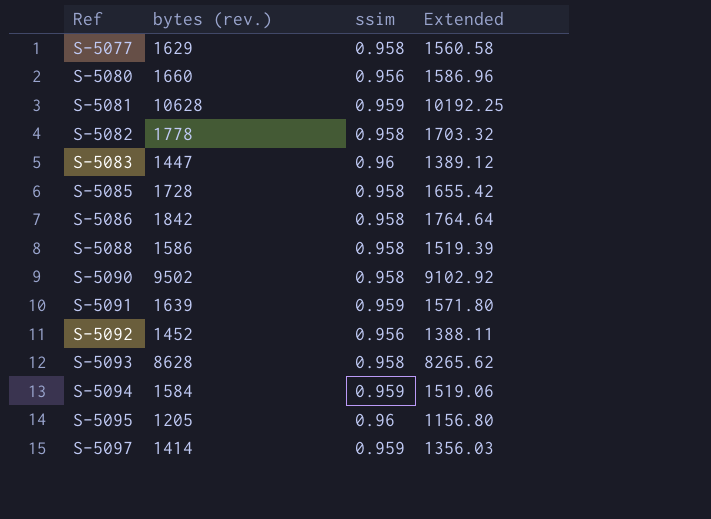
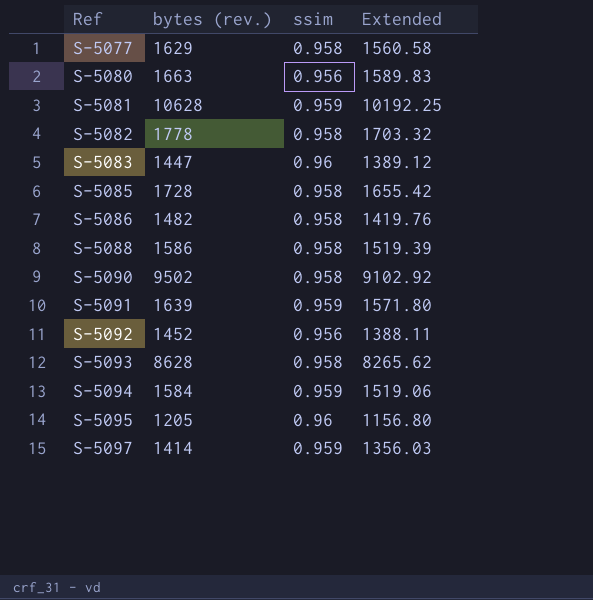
S-5080 | bytes (rev.): 1660 -> 1663
S-5080 | Extended: 1586.96 -> 1589.83
S-5086 | bytes (rev.): 1842 -> 1482
S-5086 | Extended: 1764.64 -> 1419.76

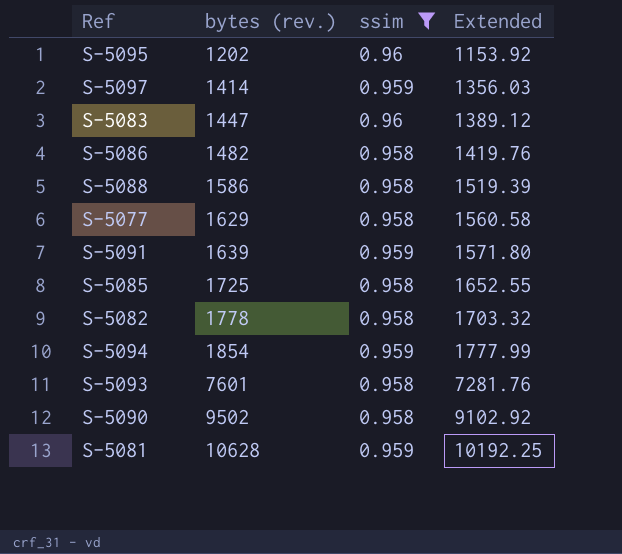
filter: none -> ssim != 0.956
row order: Ref ascending -> bytes (rev.) ascending
S-5095 | bytes (rev.): 1205 -> 1202
S-5095 | Extended: 1156.80 -> 1153.92
S-5085 | bytes (rev.): 1728 -> 1725
S-5085 | Extended: 1655.42 -> 1652.55
S-5094 | bytes (rev.): 1584 -> 1854
S-5094 | Extended: 1519.06 -> 1777.99
S-5093 | bytes (rev.): 8628 -> 7601
S-5093 | Extended: 8265.62 -> 7281.76

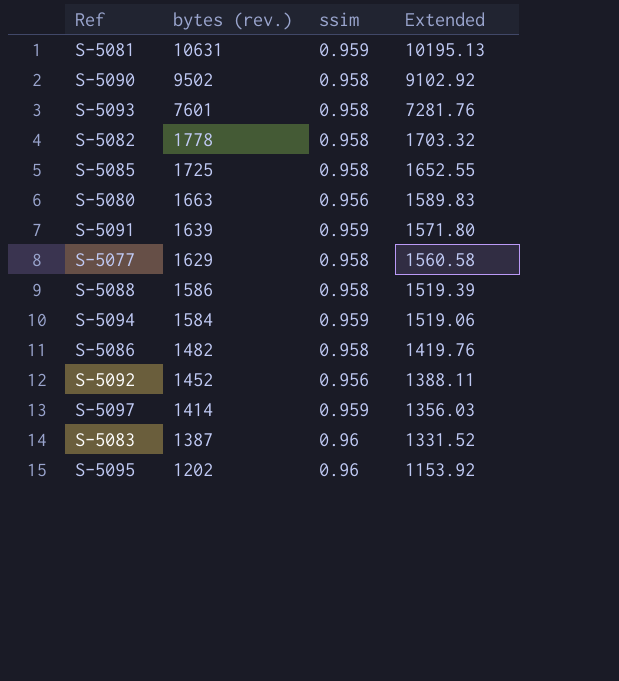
filter: ssim != 0.956 -> none
row order: bytes (rev.) ascending -> bytes (rev.) descending
S-5081 | bytes (rev.): 10628 -> 10631
S-5081 | Extended: 10192.25 -> 10195.13
S-5094 | bytes (rev.): 1854 -> 1584
S-5094 | Extended: 1777.99 -> 1519.06
S-5083 | bytes (rev.): 1447 -> 1387
S-5083 | Extended: 1389.12 -> 1331.52

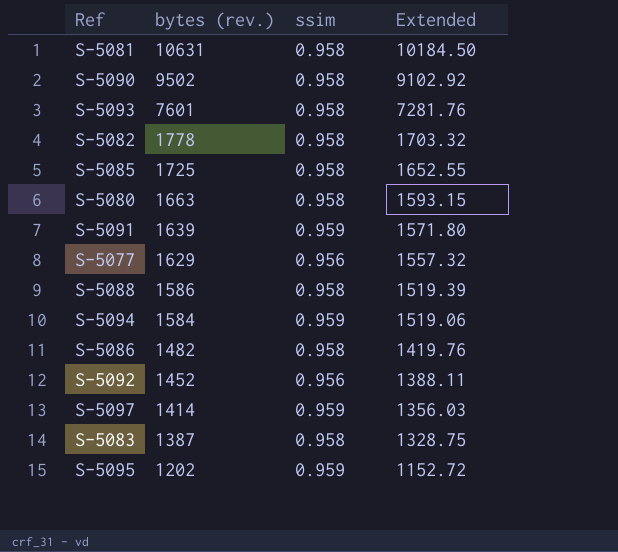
S-5081 | ssim: 0.959 -> 0.958
S-5081 | Extended: 10195.13 -> 10184.50
S-5080 | ssim: 0.956 -> 0.958
S-5080 | Extended: 1589.83 -> 1593.15
S-5077 | ssim: 0.958 -> 0.956
S-5077 | Extended: 1560.58 -> 1557.32
S-5083 | ssim: 0.96 -> 0.958
S-5083 | Extended: 1331.52 -> 1328.75
S-5095 | ssim: 0.96 -> 0.959
S-5095 | Extended: 1153.92 -> 1152.72

